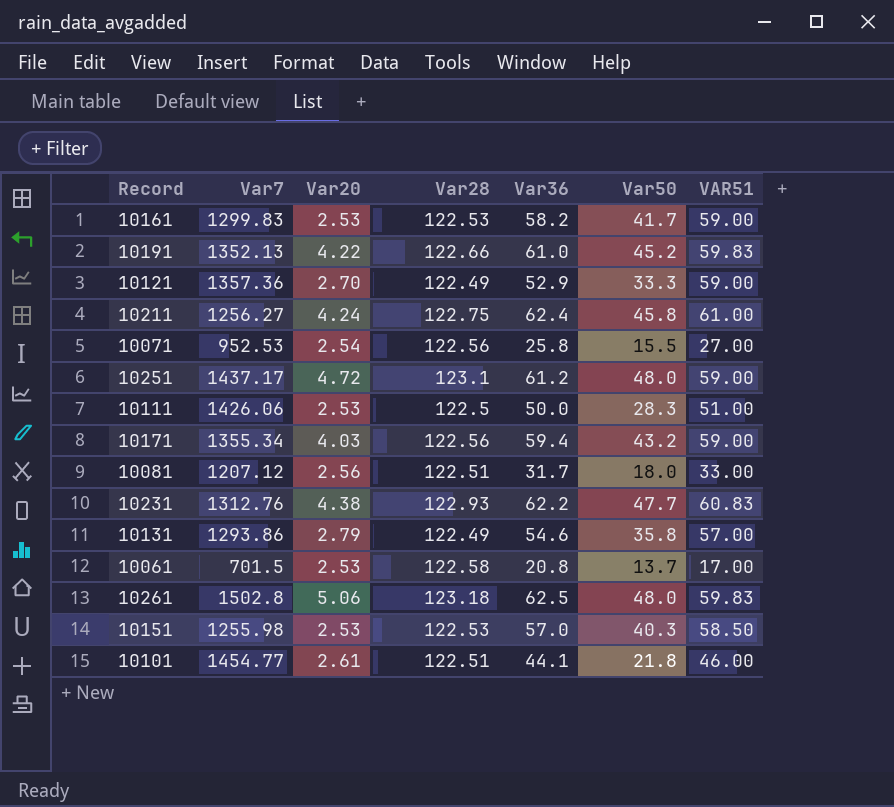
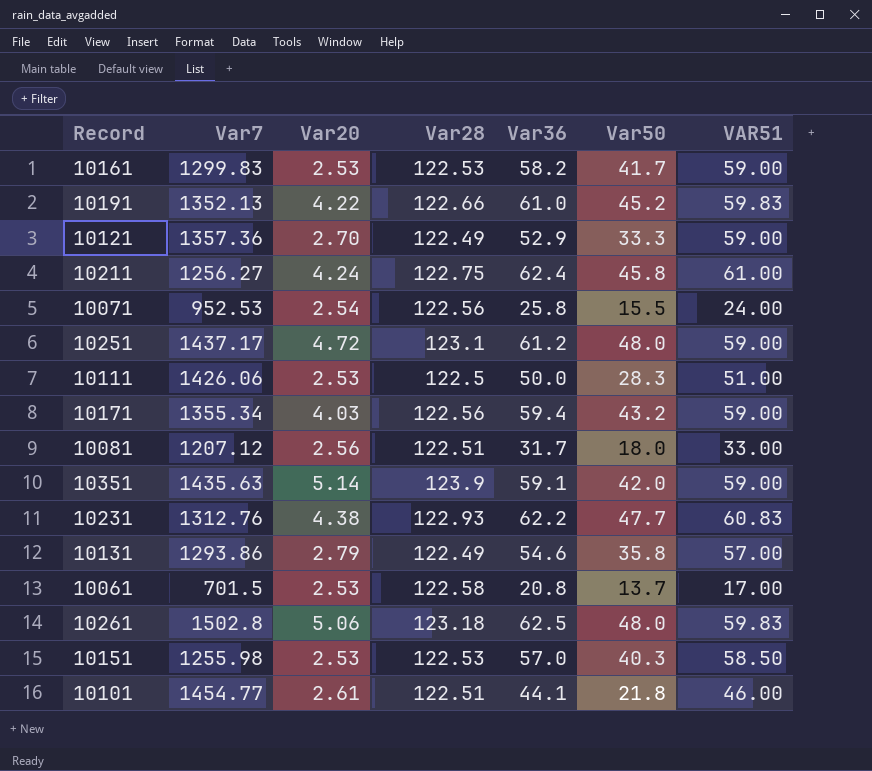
10071 | VAR51: 27.00 -> 24.00
row 10351: none -> 1435.63 | 5.14 | 123.9 | 59.1 | 42.0 | 59.00

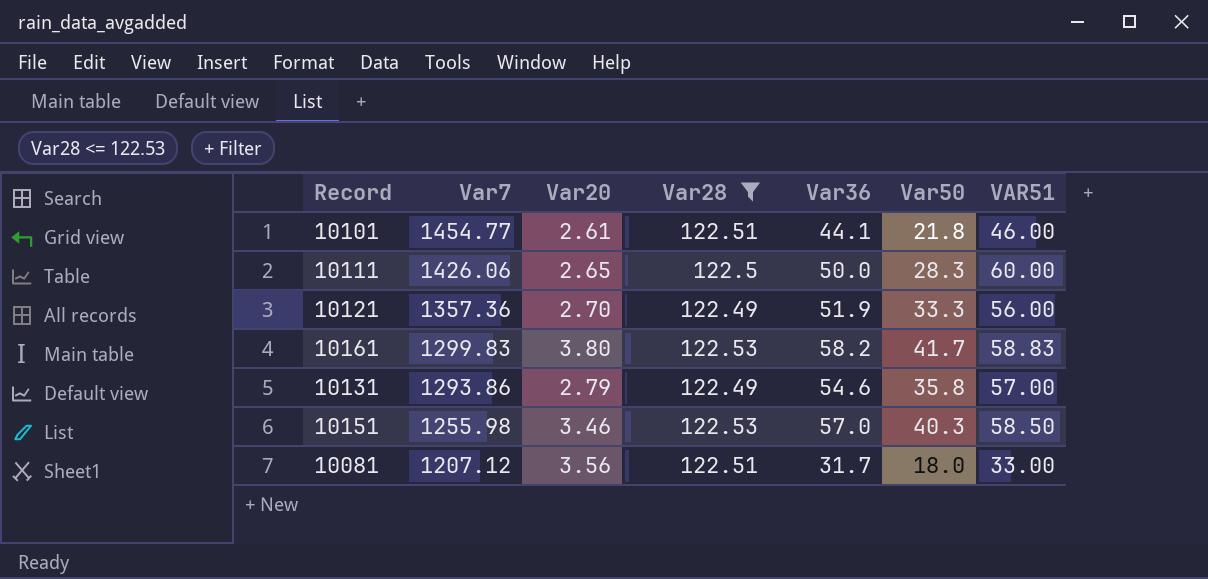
filter: none -> Var28 <= 122.53
row order: none -> Var7 descending
10111 | Var20: 2.53 -> 2.65
10111 | VAR51: 51.00 -> 60.00
10121 | Var36: 52.9 -> 51.9
10121 | VAR51: 59.00 -> 56.00
10161 | Var20: 2.53 -> 3.80
10161 | VAR51: 59.00 -> 58.83
10151 | Var20: 2.53 -> 3.46
10081 | Var20: 2.56 -> 3.56

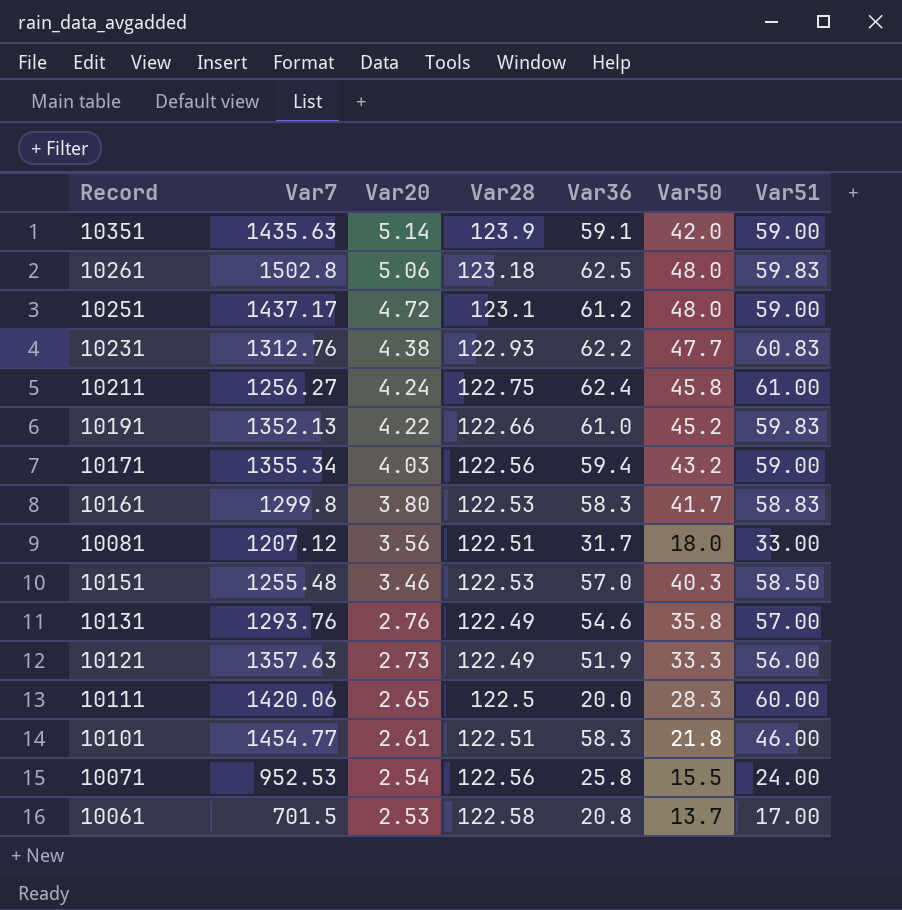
filter: Var28 <= 122.53 -> none
row order: Var7 descending -> Var20 descending
column name: VAR51 -> Var51
10161 | Var7: 1299.83 -> 1299.8
10161 | Var36: 58.2 -> 58.3
10151 | Var7: 1255.98 -> 1255.48
10131 | Var7: 1293.86 -> 1293.76
10131 | Var20: 2.79 -> 2.76
10121 | Var7: 1357.36 -> 1357.63
10121 | Var20: 2.70 -> 2.73
10111 | Var7: 1426.06 -> 1420.06
10111 | Var36: 50.0 -> 20.0
10101 | Var36: 44.1 -> 58.3

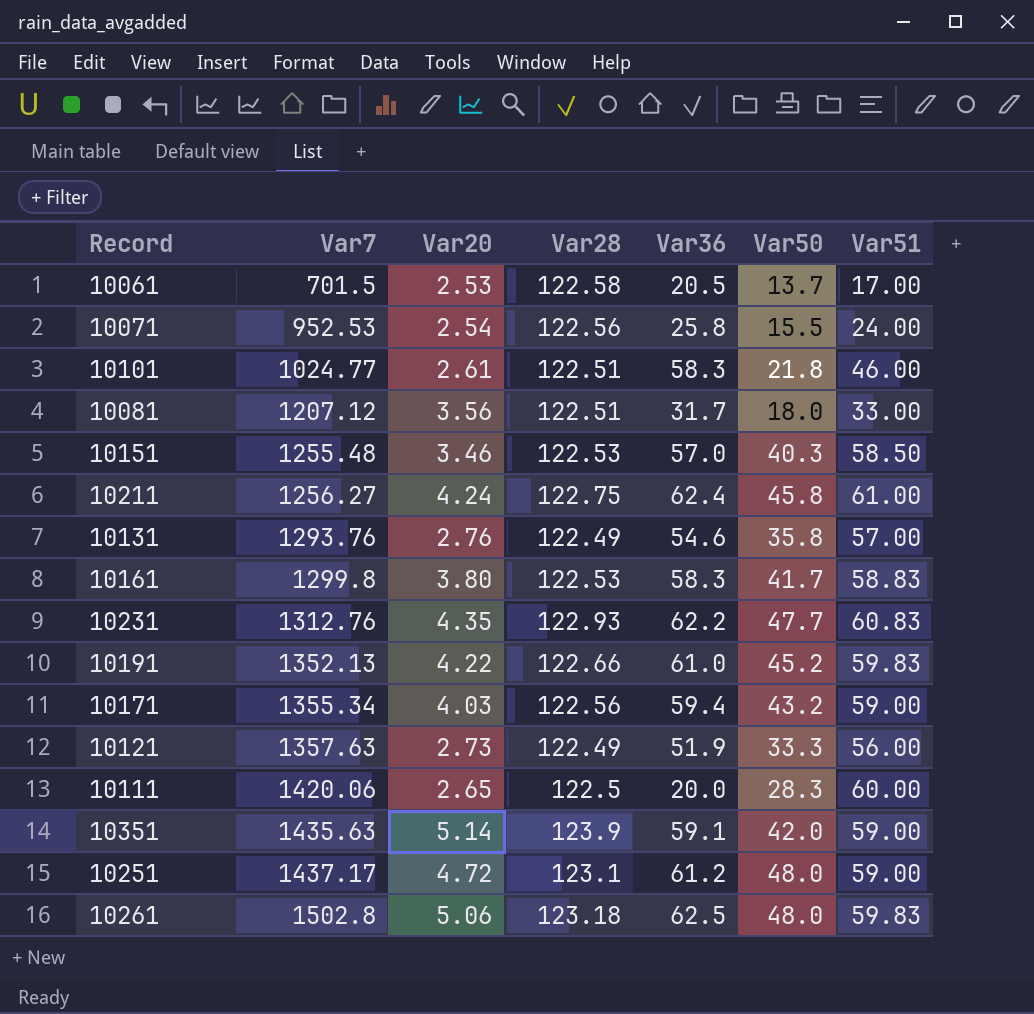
row order: Var20 descending -> Var7 ascending
10061 | Var36: 20.8 -> 20.5
10101 | Var7: 1454.77 -> 1024.77
10231 | Var20: 4.38 -> 4.35

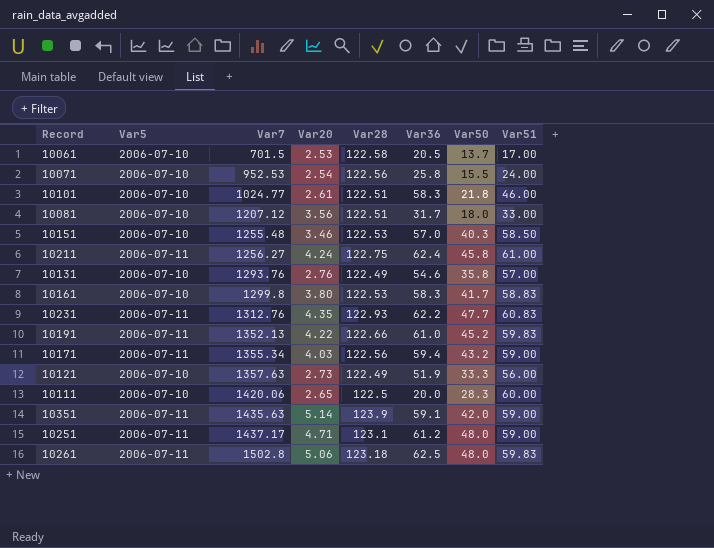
column Var5 | position: none -> 2
10251 | Var20: 4.72 -> 4.71

